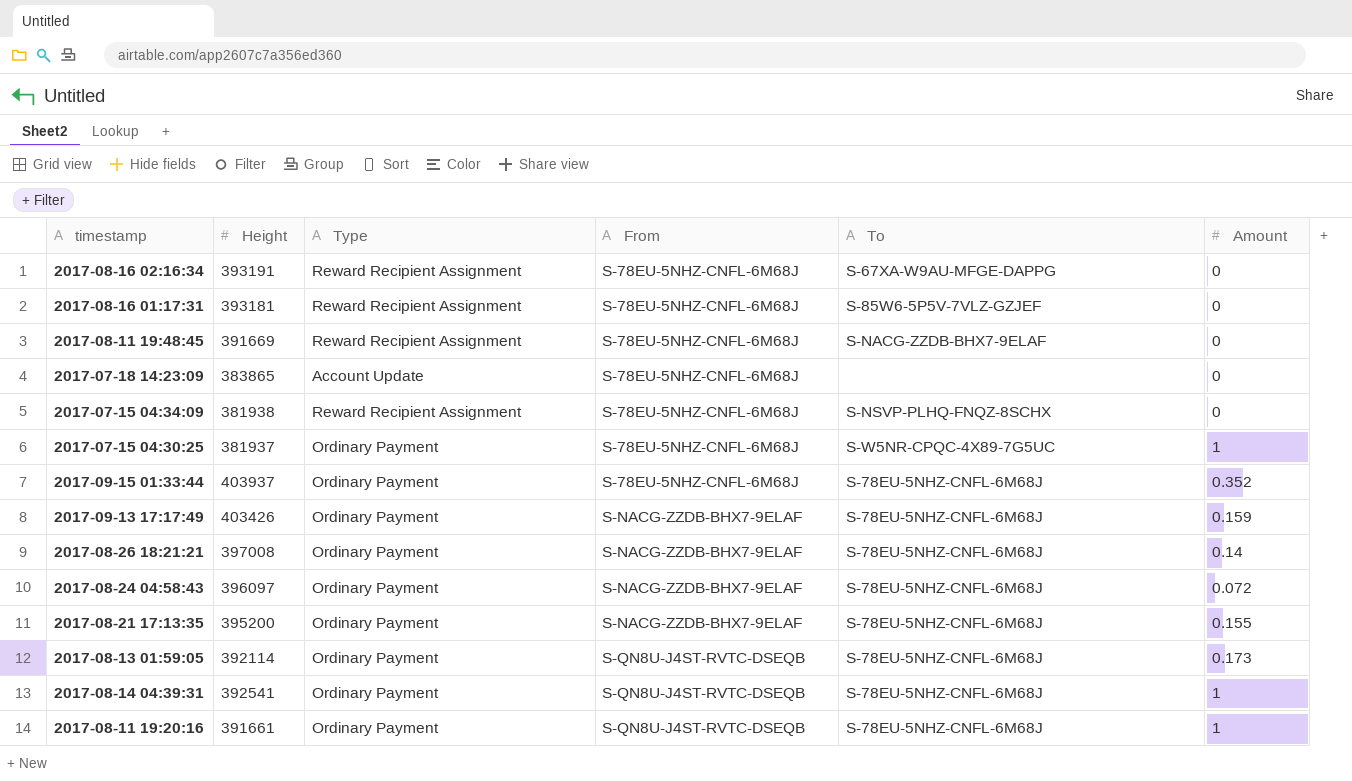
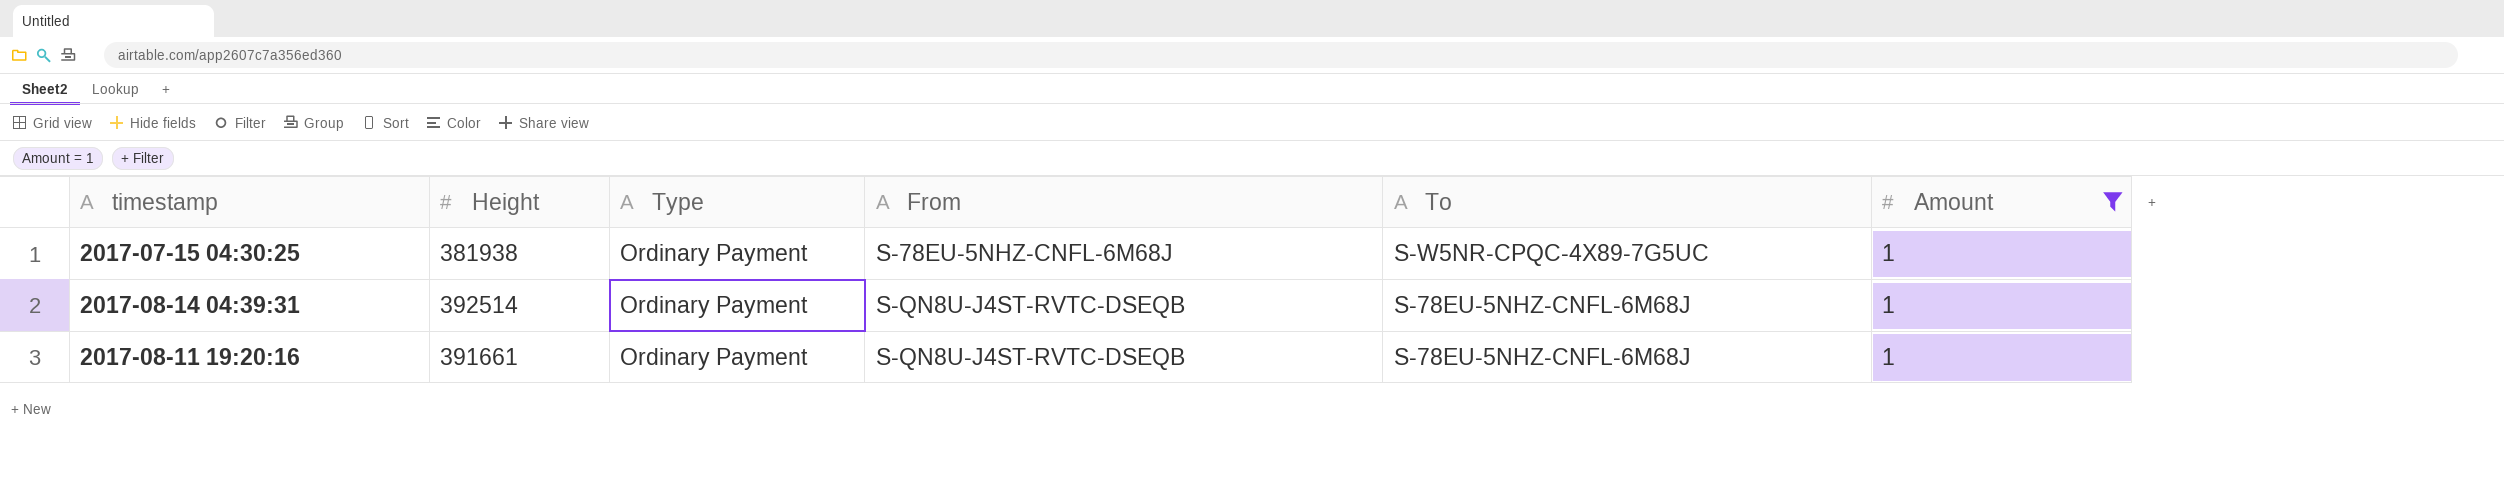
filter: none -> Amount = 1
2017-07-15 04:30:25 | Height: 381937 -> 381938
2017-08-14 04:39:31 | Height: 392541 -> 392514

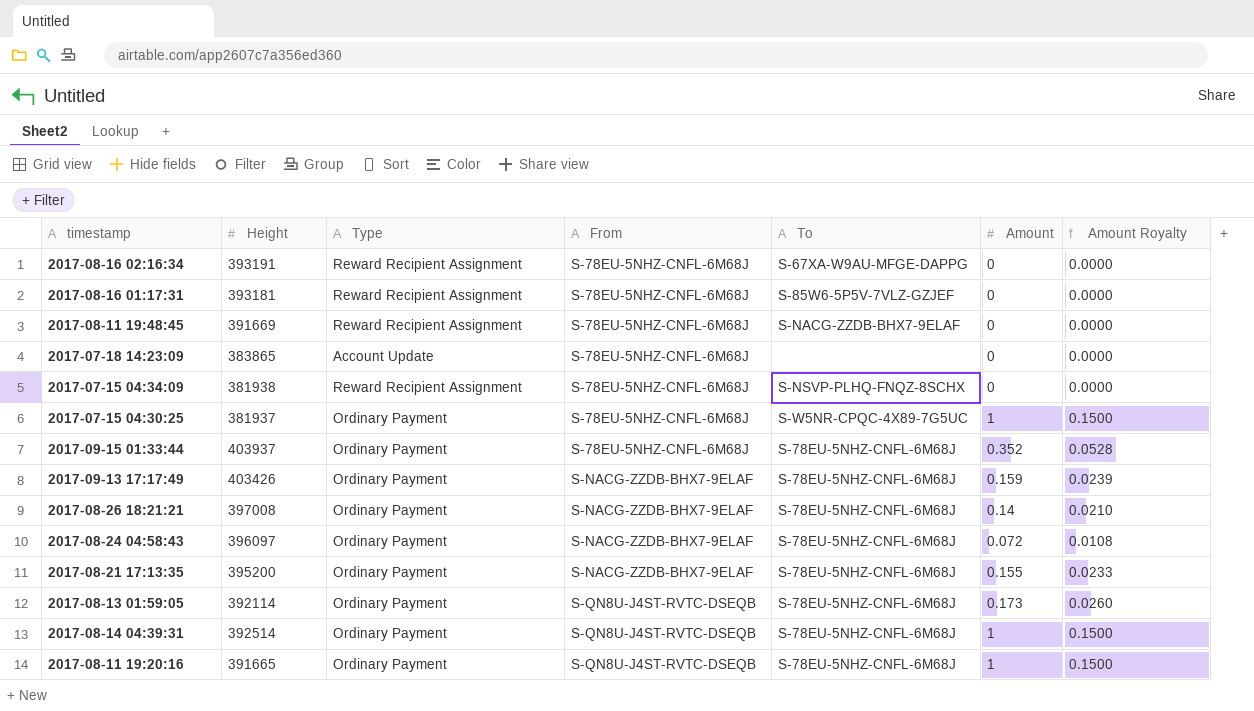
filter: Amount = 1 -> none
column Amount Royalty | formula: none -> [Amount] * 0.15
2017-07-15 04:30:25 | Height: 381938 -> 381937
2017-08-11 19:20:16 | Height: 391661 -> 391665

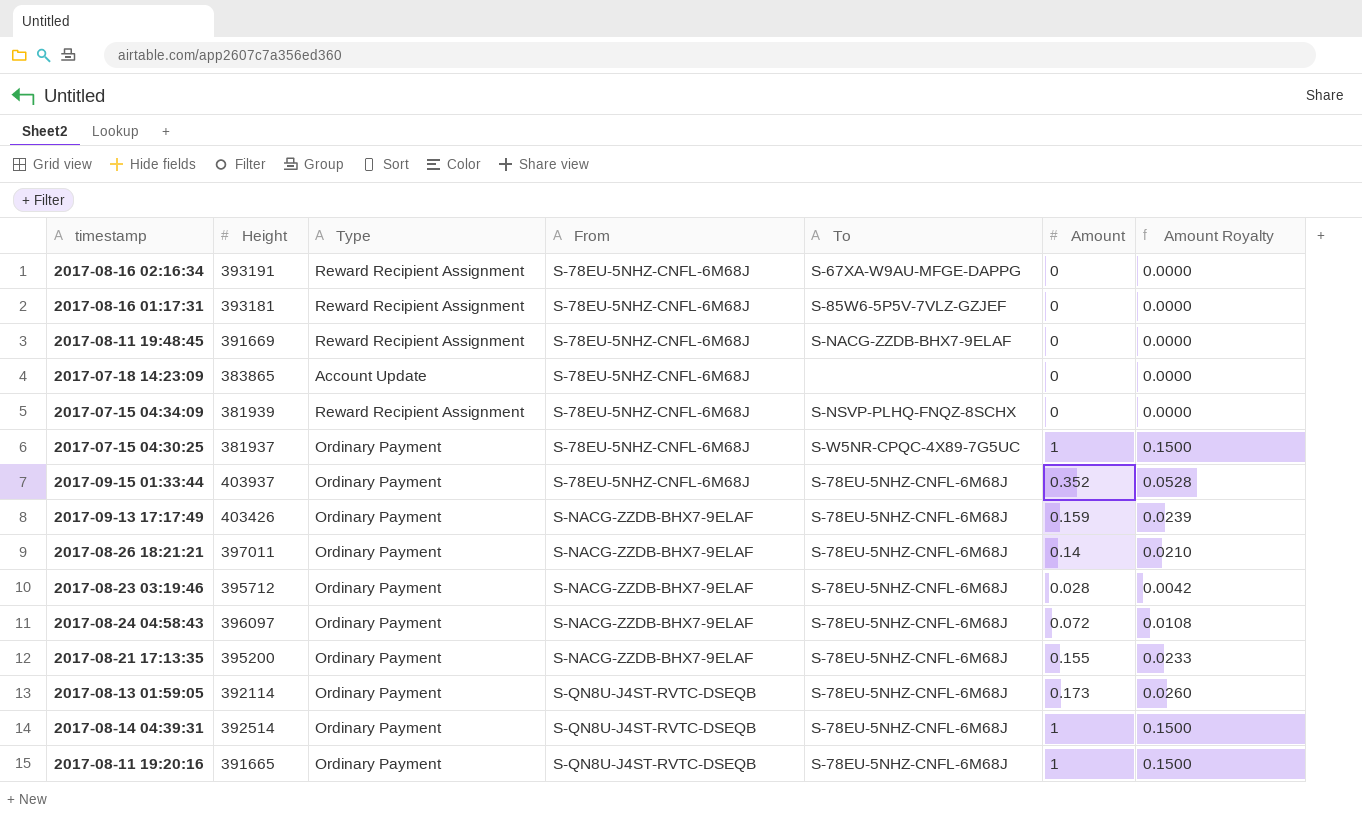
2017-07-15 04:34:09 | Height: 381938 -> 381939
2017-08-26 18:21:21 | Height: 397008 -> 397011
row 2017-08-23 03:19:46: none -> 395712 | Ordinary Payment | S-NACG-ZZDB-BHX7-9ELAF | S-78EU-5NHZ-CNFL-6M68J | 0.028 | 0.0042

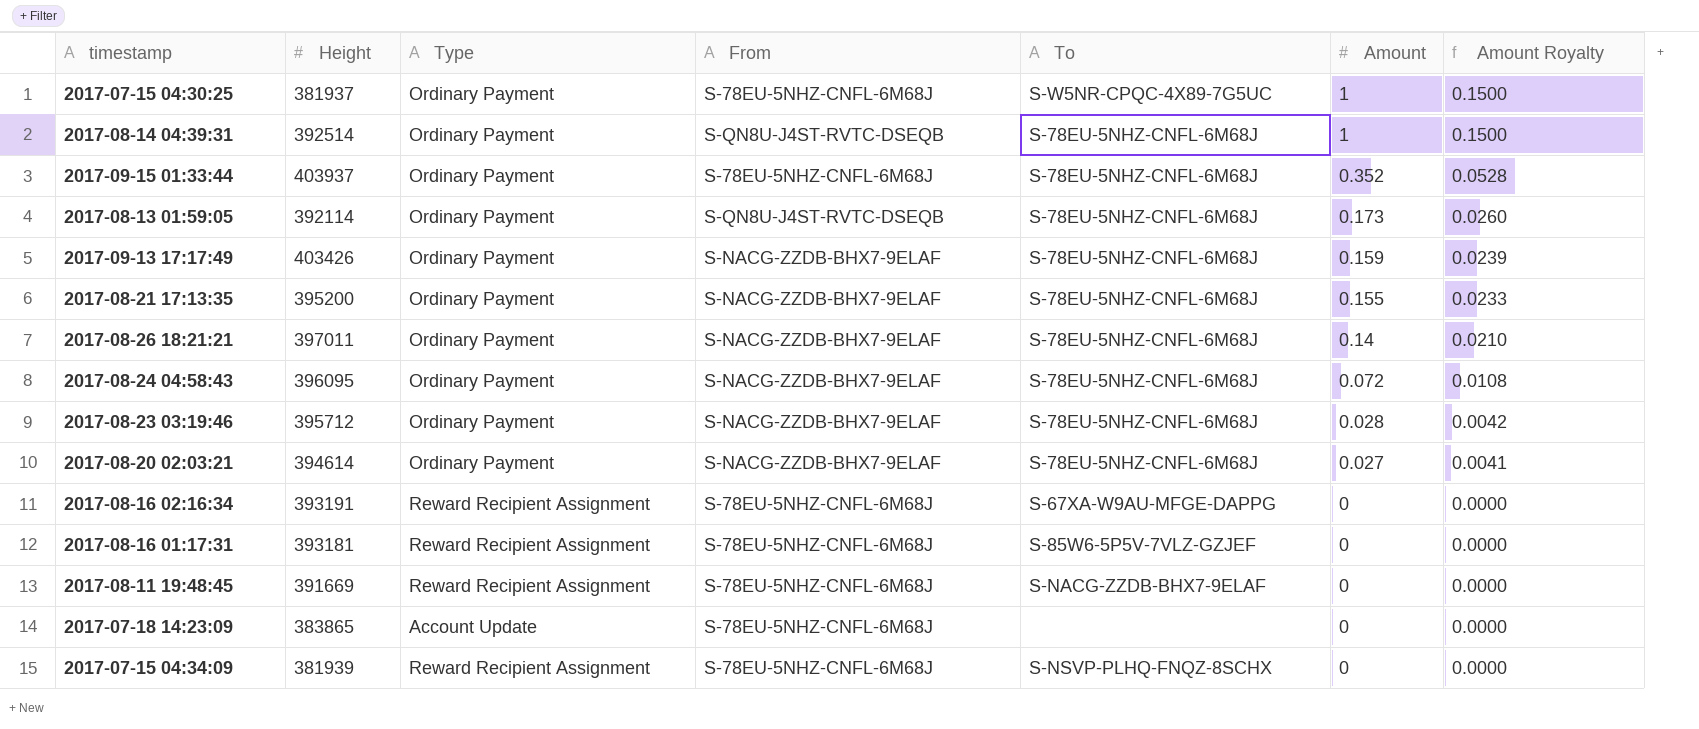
row order: From ascending -> Amount descending
row 2017-08-11 19:20:16: 391665 | Ordinary Payment | S-QN8U-J4ST-RVTC-DSEQB | S-78EU-5NHZ-CNFL-6M68J | 1 | 0.1500 -> none
2017-08-24 04:58:43 | Height: 396097 -> 396095
row 2017-08-20 02:03:21: none -> 394614 | Ordinary Payment | S-NACG-ZZDB-BHX7-9ELAF | S-78EU-5NHZ-CNFL-6M68J | 0.027 | 0.0041

